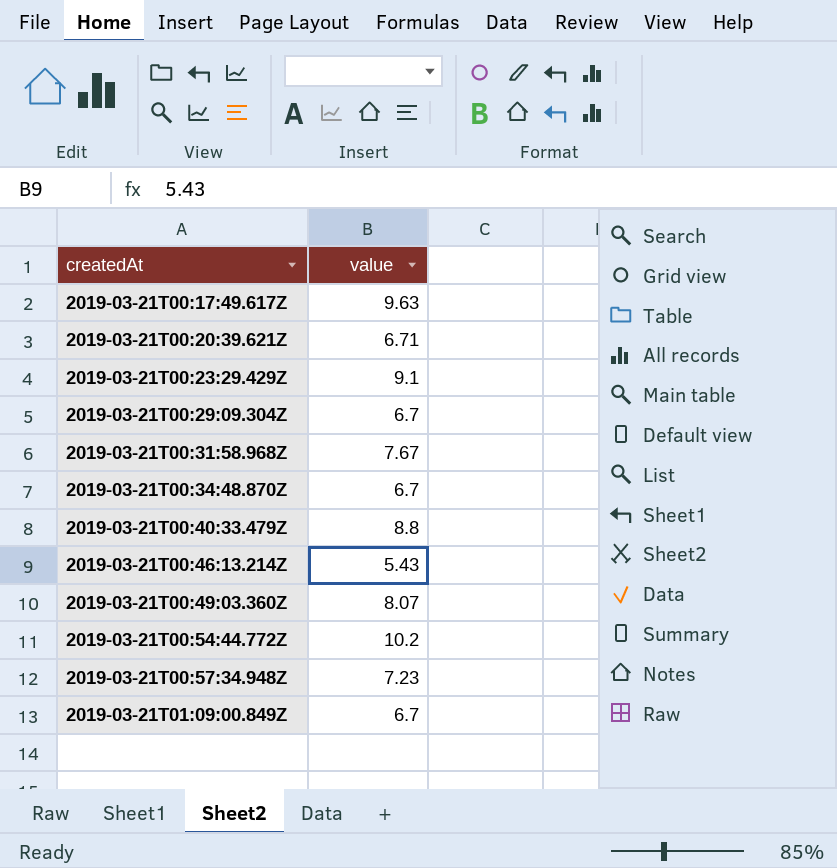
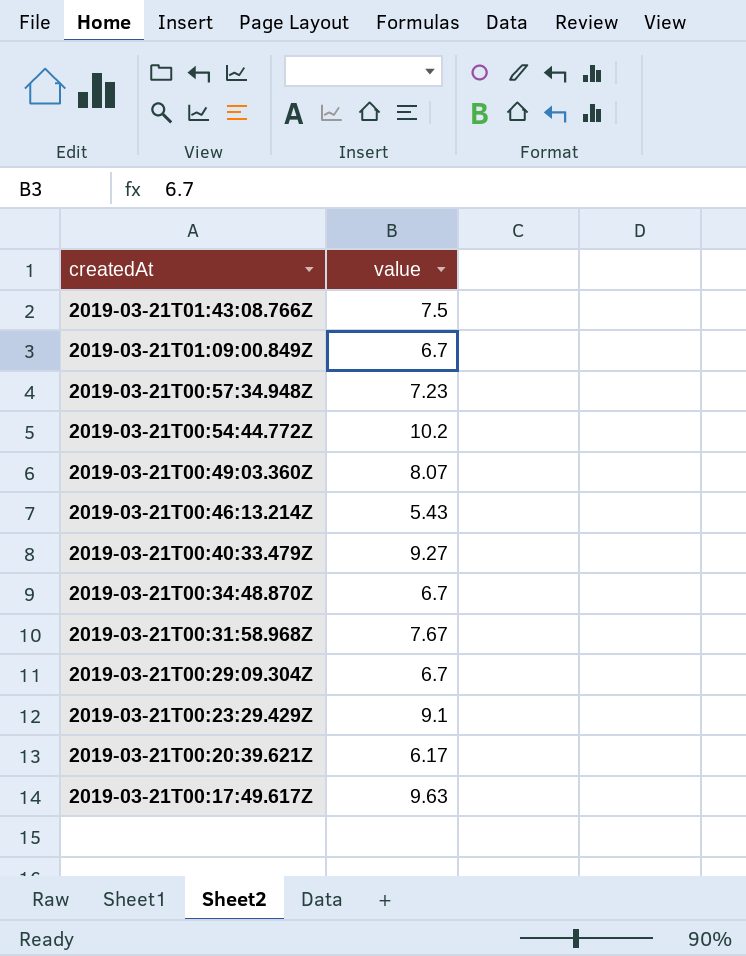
row order: createdAt ascending -> createdAt descending
row 2019-03-21T01:43:08.766Z: none -> 7.5
2019-03-21T00:40:33.479Z | value: 8.8 -> 9.27
2019-03-21T00:20:39.621Z | value: 6.71 -> 6.17

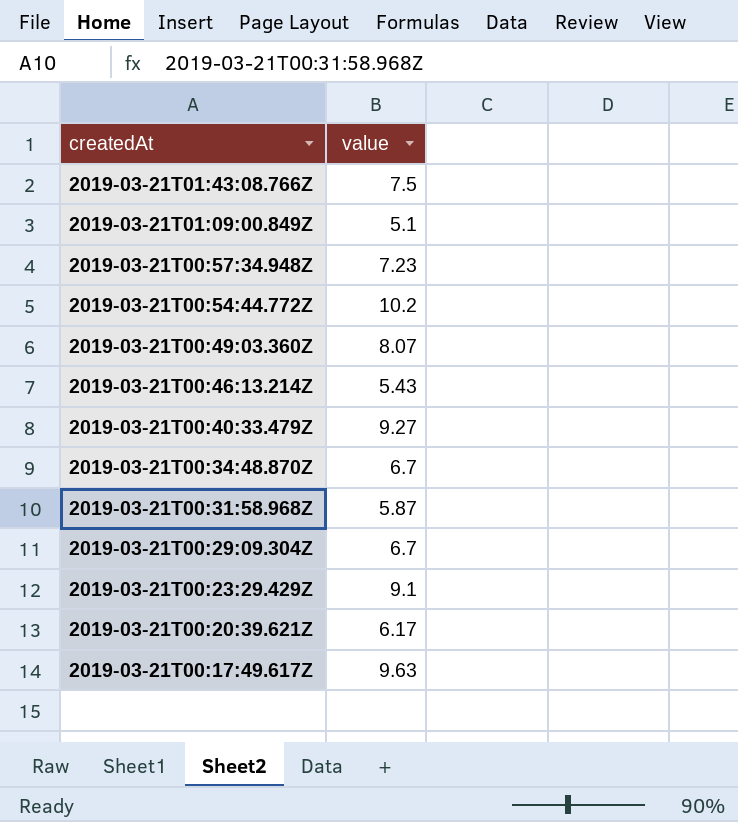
2019-03-21T01:09:00.849Z | value: 6.7 -> 5.1
2019-03-21T00:31:58.968Z | value: 7.67 -> 5.87

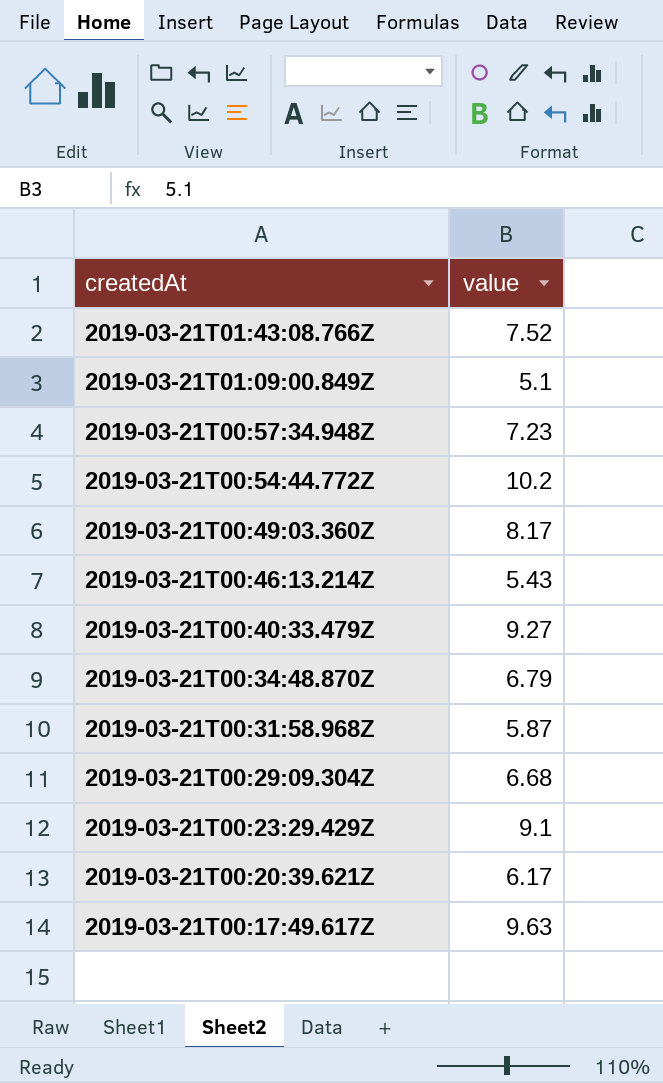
2019-03-21T01:43:08.766Z | value: 7.5 -> 7.52
2019-03-21T00:49:03.360Z | value: 8.07 -> 8.17
2019-03-21T00:34:48.870Z | value: 6.7 -> 6.79
2019-03-21T00:29:09.304Z | value: 6.7 -> 6.68

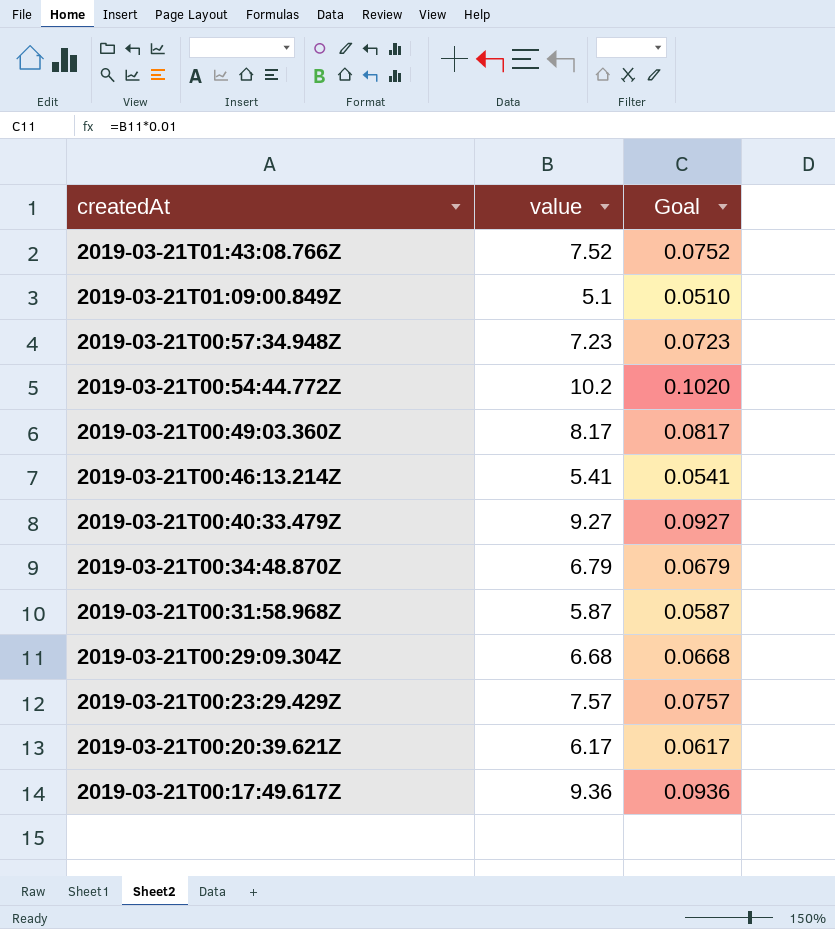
column Goal | formula: none -> [value] * 0.01
2019-03-21T00:46:13.214Z | value: 5.43 -> 5.41
2019-03-21T00:23:29.429Z | value: 9.1 -> 7.57
2019-03-21T00:17:49.617Z | value: 9.63 -> 9.36

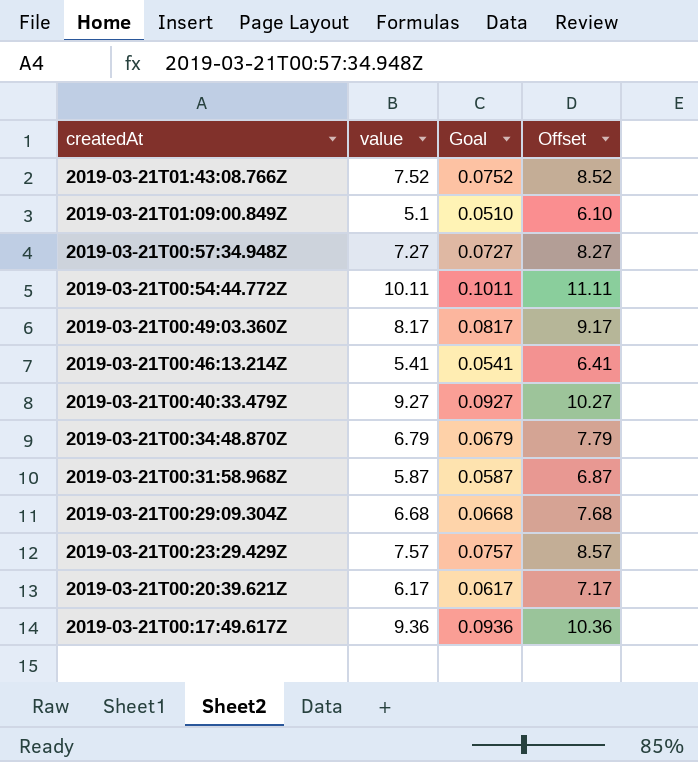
column Offset | formula: none -> [value] + 1
2019-03-21T00:57:34.948Z | value: 7.23 -> 7.27
2019-03-21T00:57:34.948Z | Goal: 0.0723 -> 0.0727
2019-03-21T00:54:44.772Z | value: 10.2 -> 10.11
2019-03-21T00:54:44.772Z | Goal: 0.1020 -> 0.1011

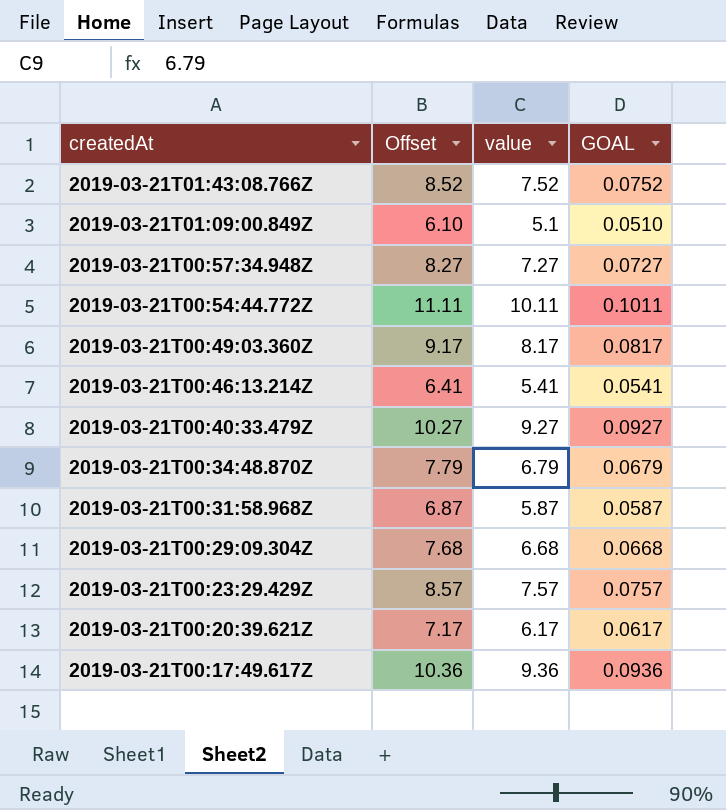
column Offset | position: 4 -> 2
column name: Goal -> GOAL

